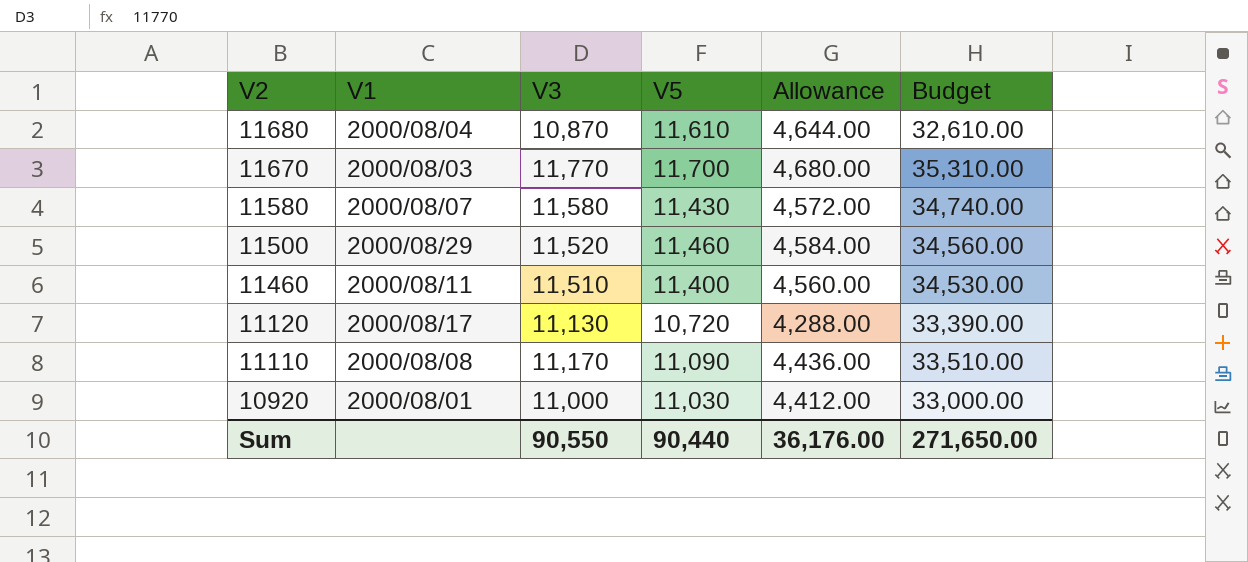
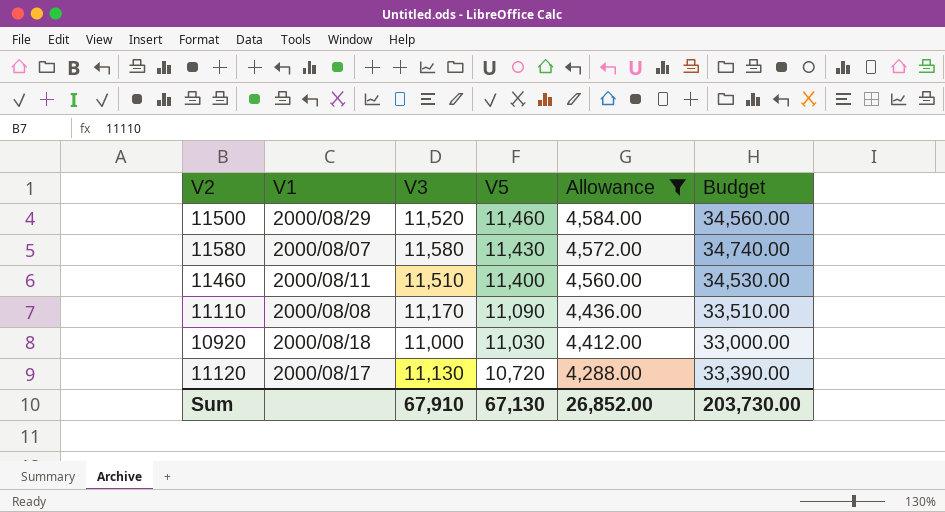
filter: none -> Allowance <= 4,584.00
row order: V2 descending -> V5 descending
10920 | V1: 2000/08/01 -> 2000/08/18
Sum | V3: 90,550 -> 67,910
Sum | V5: 90,440 -> 67,130
Sum | Allowance: 36,176.00 -> 26,852.00
Sum | Budget: 271,650.00 -> 203,730.00

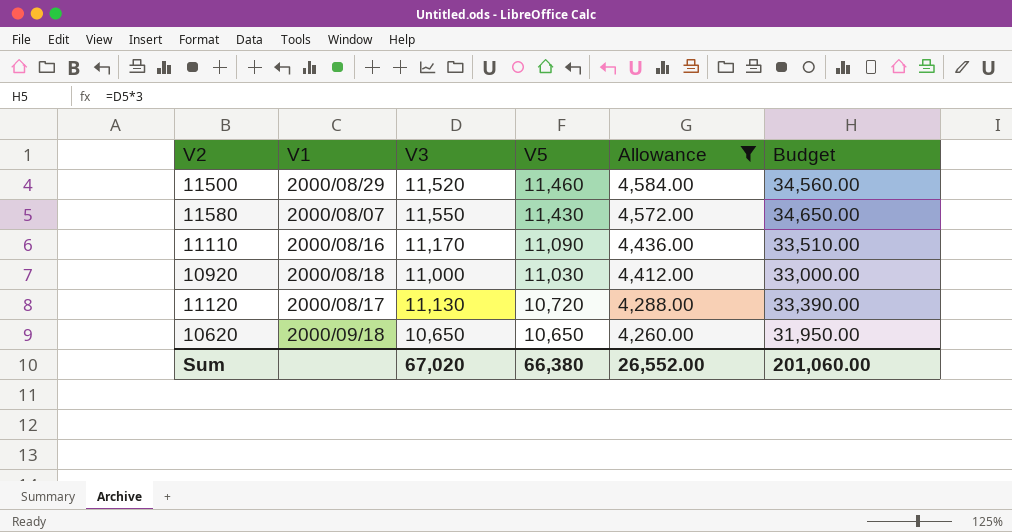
row 11460: 2000/08/11 | 11,510 | 11,400 | 4,560.00 | 34,530.00 -> none
11580 | V3: 11,580 -> 11,550
11580 | Budget: 34,740.00 -> 34,650.00
11110 | V1: 2000/08/08 -> 2000/08/16
row 10620: none -> 2000/09/18 | 10,650 | 10,650 | 4,260.00 | 31,950.00
Sum | V3: 67,910 -> 67,020
Sum | V5: 67,130 -> 66,380
Sum | Allowance: 26,852.00 -> 26,552.00
Sum | Budget: 203,730.00 -> 201,060.00

